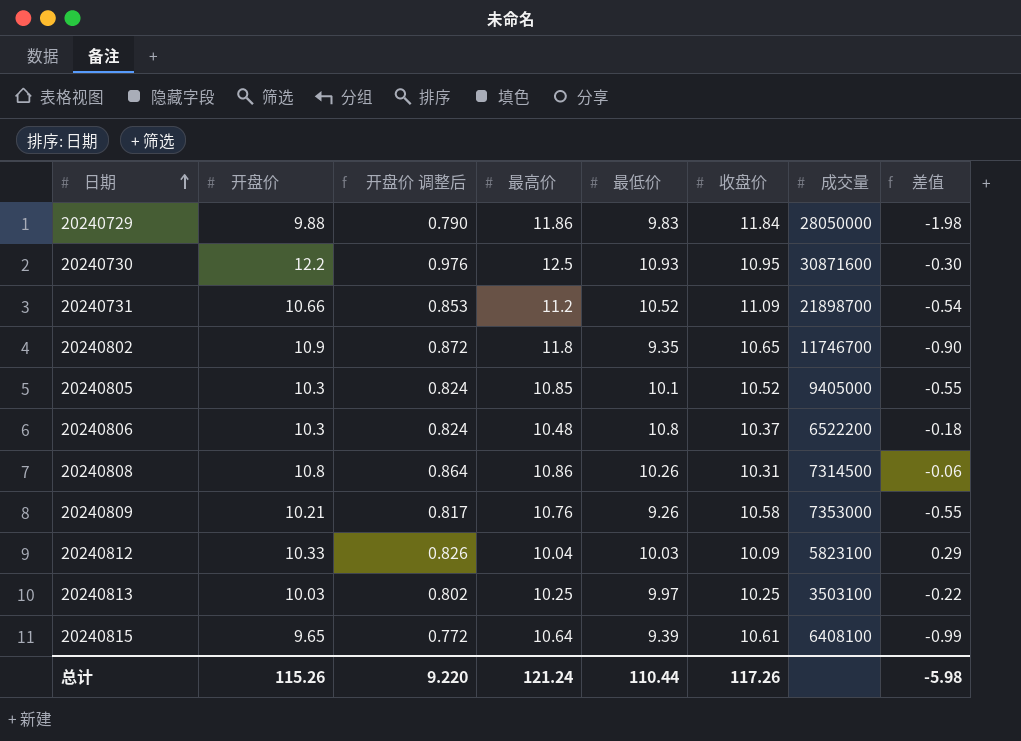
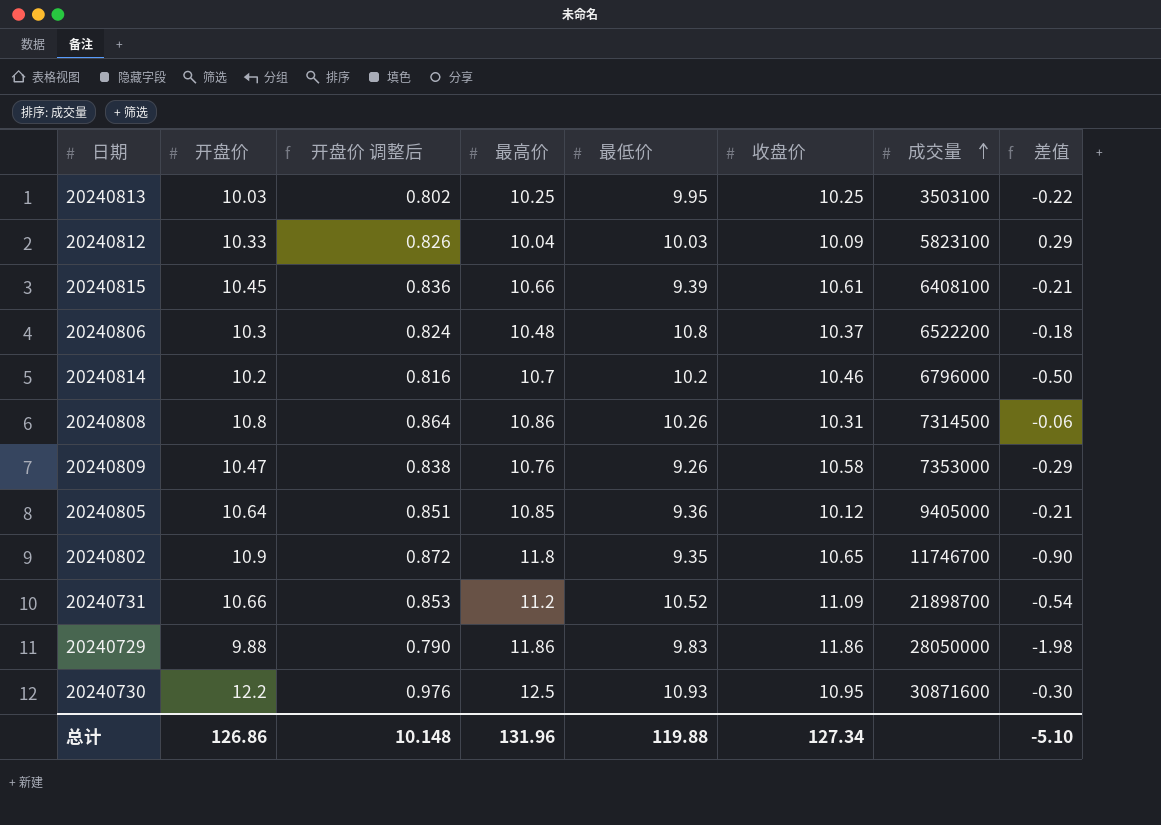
row order: 日期 ascending -> 成交量 ascending
20240813 | 最低价: 9.97 -> 9.95
20240815 | 开盘价: 9.65 -> 10.45
20240815 | 开盘价 调整后: 0.772 -> 0.836
20240815 | 最高价: 10.64 -> 10.66
20240815 | 差值: -0.99 -> -0.21
row 20240814: none -> 10.2 | 0.816 | 10.7 | 10.2 | 10.46 | 6796000 | -0.50
20240809 | 开盘价: 10.21 -> 10.47
20240809 | 开盘价 调整后: 0.817 -> 0.838
20240809 | 差值: -0.55 -> -0.29
20240805 | 开盘价: 10.3 -> 10.64
20240805 | 开盘价 调整后: 0.824 -> 0.851
20240805 | 最低价: 10.1 -> 9.36
20240805 | 收盘价: 10.52 -> 10.12
20240805 | 差值: -0.55 -> -0.21
20240729 | 收盘价: 11.84 -> 11.86
总计 | 开盘价: 115.26 -> 126.86
总计 | 开盘价 调整后: 9.220 -> 10.148
总计 | 最高价: 121.24 -> 131.96
总计 | 最低价: 110.44 -> 119.88
总计 | 收盘价: 117.26 -> 127.34
总计 | 差值: -5.98 -> -5.10

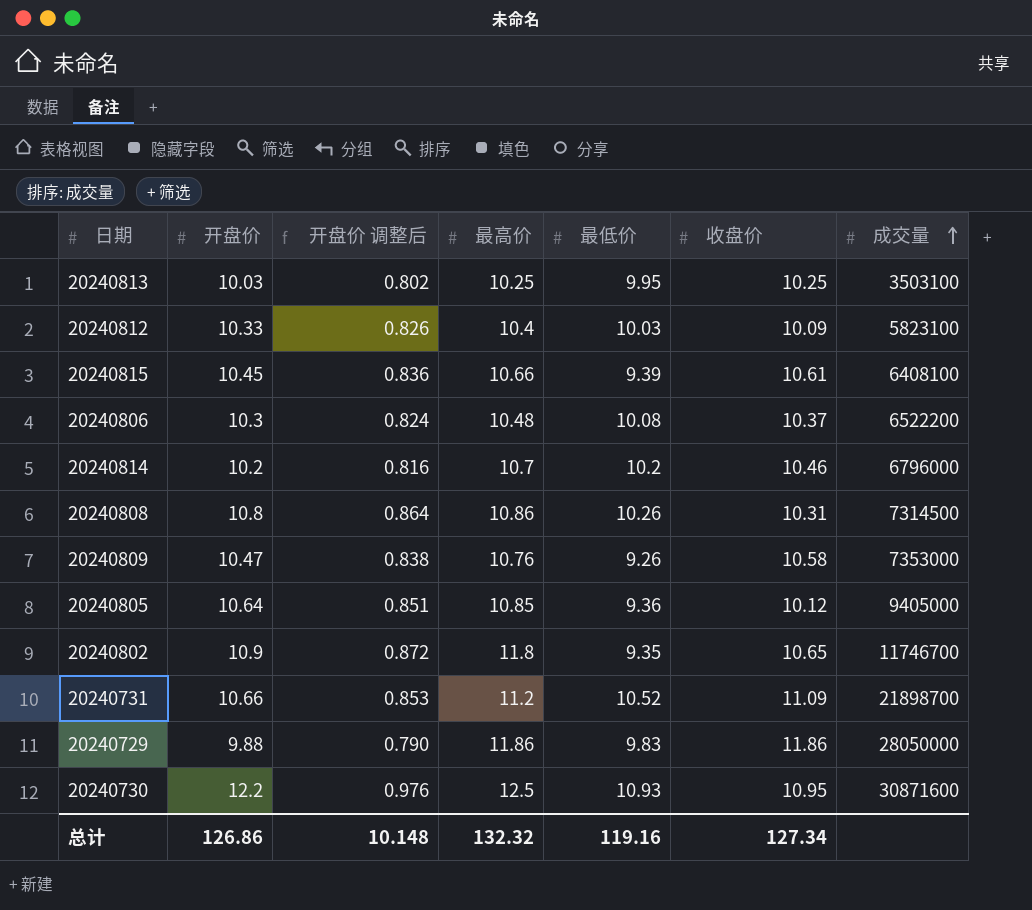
column 差值 | formula: [开盘价] - [最高价] -> none
20240812 | 最高价: 10.04 -> 10.4
20240806 | 最低价: 10.8 -> 10.08
总计 | 最高价: 131.96 -> 132.32
总计 | 最低价: 119.88 -> 119.16

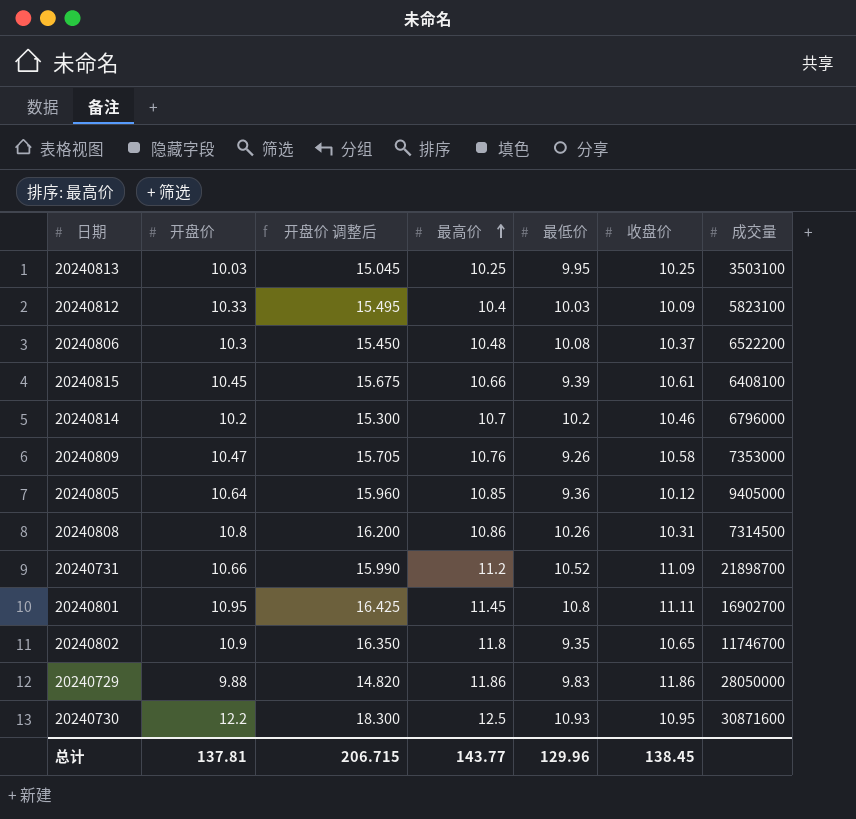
row order: 成交量 ascending -> 最高价 ascending
column 开盘价 调整后 | formula: [开盘价] * 0.08 -> [开盘价] * 1.5
row 20240801: none -> 10.95 | 16.425 | 11.45 | 10.8 | 11.11 | 16902700
总计 | 开盘价: 126.86 -> 137.81
总计 | 开盘价 调整后: 10.148 -> 206.715
总计 | 最高价: 132.32 -> 143.77
总计 | 最低价: 119.16 -> 129.96
总计 | 收盘价: 127.34 -> 138.45

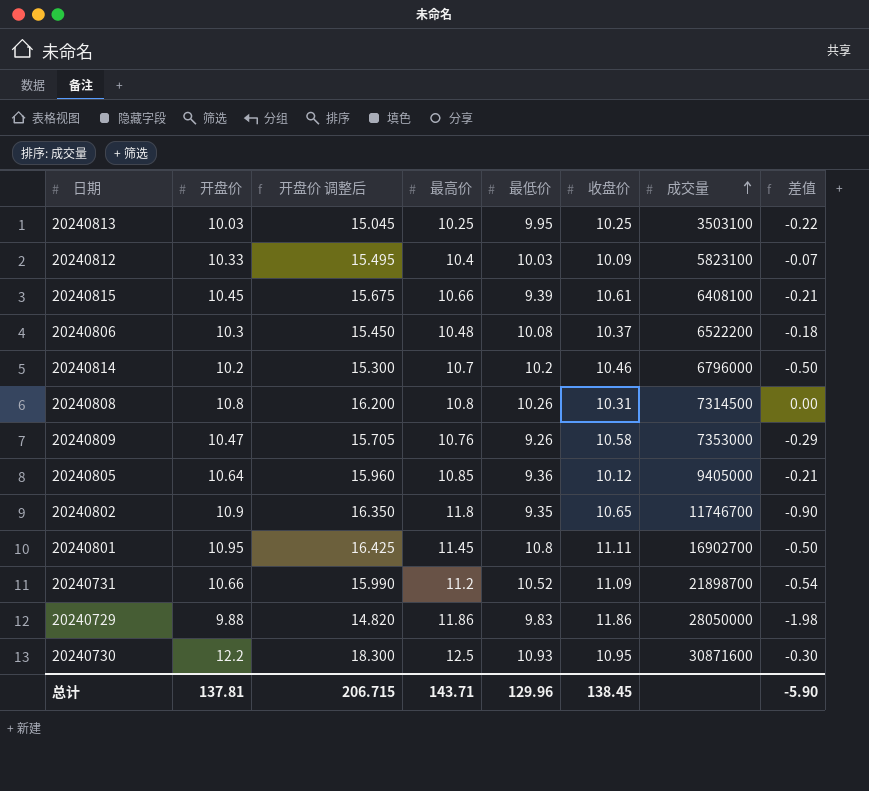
row order: 最高价 ascending -> 成交量 ascending
column 差值 | formula: none -> [开盘价] - [最高价]
20240808 | 最高价: 10.86 -> 10.8
总计 | 最高价: 143.77 -> 143.71

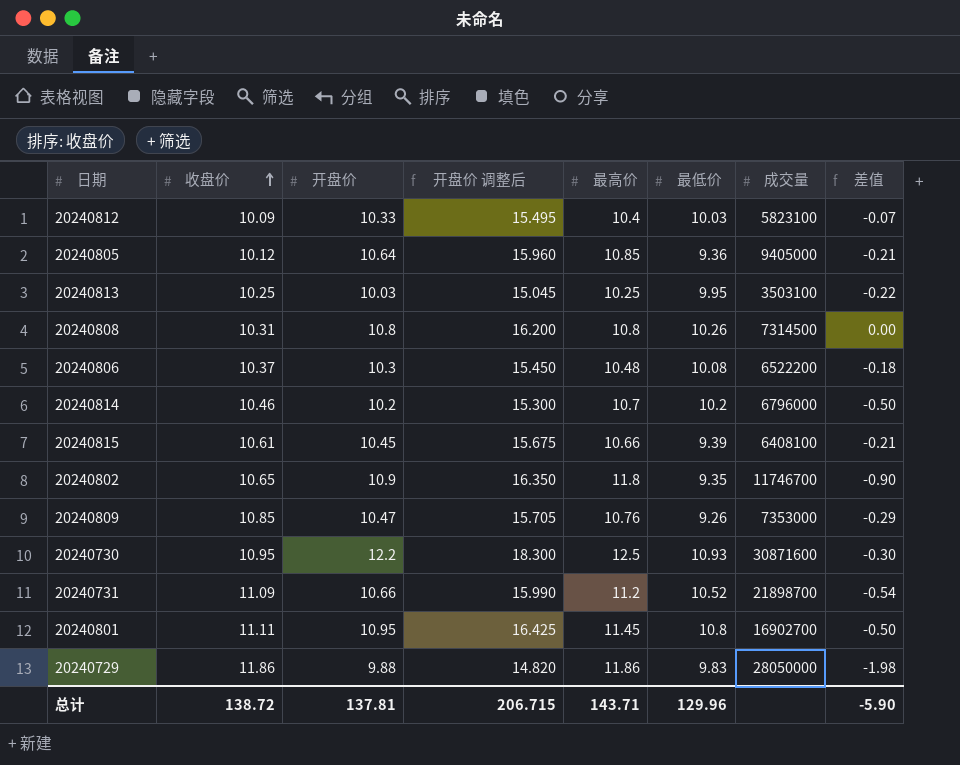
row order: 成交量 ascending -> 收盘价 ascending
column 收盘价 | position: 6 -> 2
20240809 | 收盘价: 10.58 -> 10.85
总计 | 收盘价: 138.45 -> 138.72

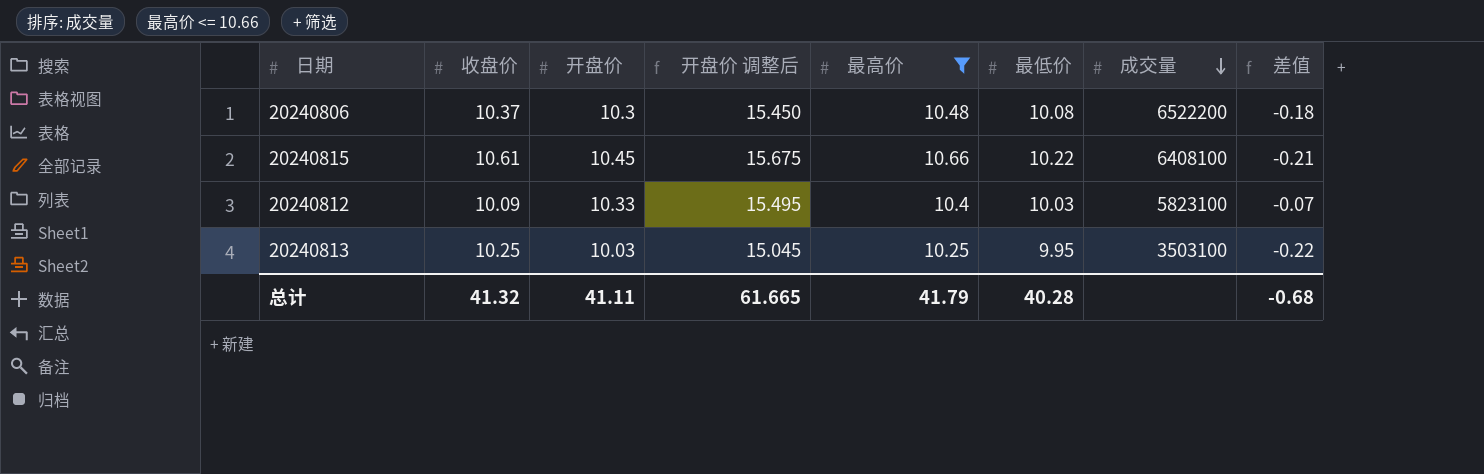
filter: none -> 最高价 <= 10.66
row order: 收盘价 ascending -> 成交量 descending
20240815 | 最低价: 9.39 -> 10.22
总计 | 收盘价: 138.72 -> 41.32
总计 | 开盘价: 137.81 -> 41.11
总计 | 开盘价 调整后: 206.715 -> 61.665
总计 | 最高价: 143.71 -> 41.79
总计 | 最低价: 129.96 -> 40.28
总计 | 差值: -5.90 -> -0.68

